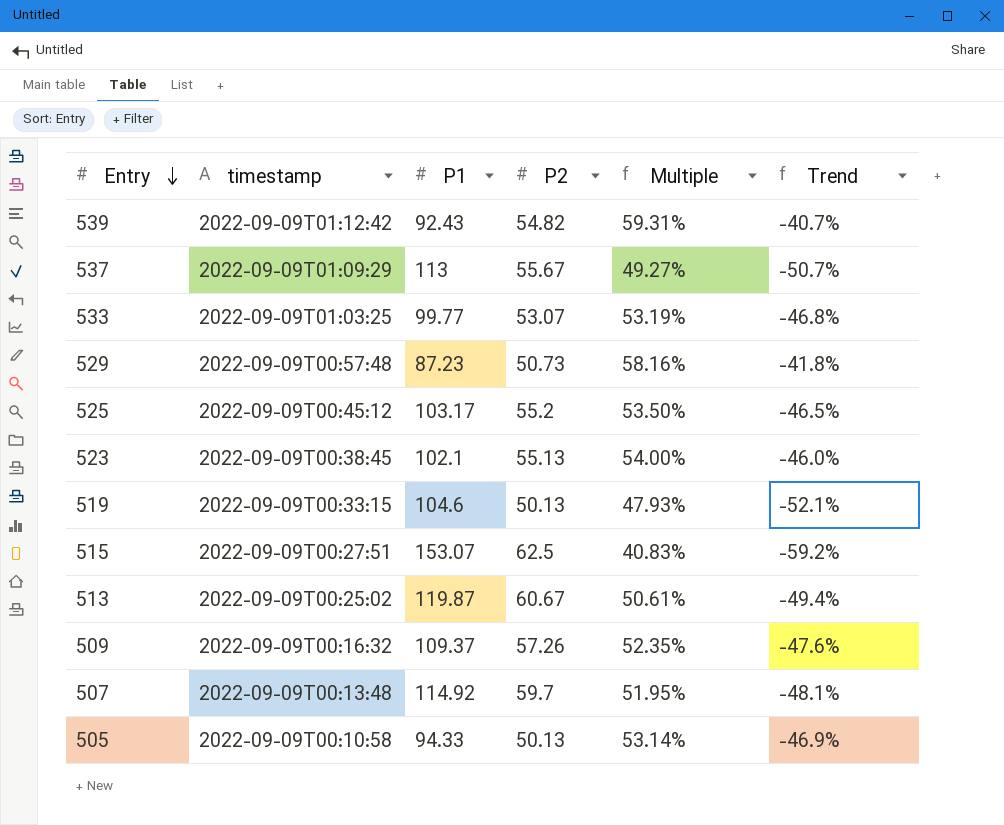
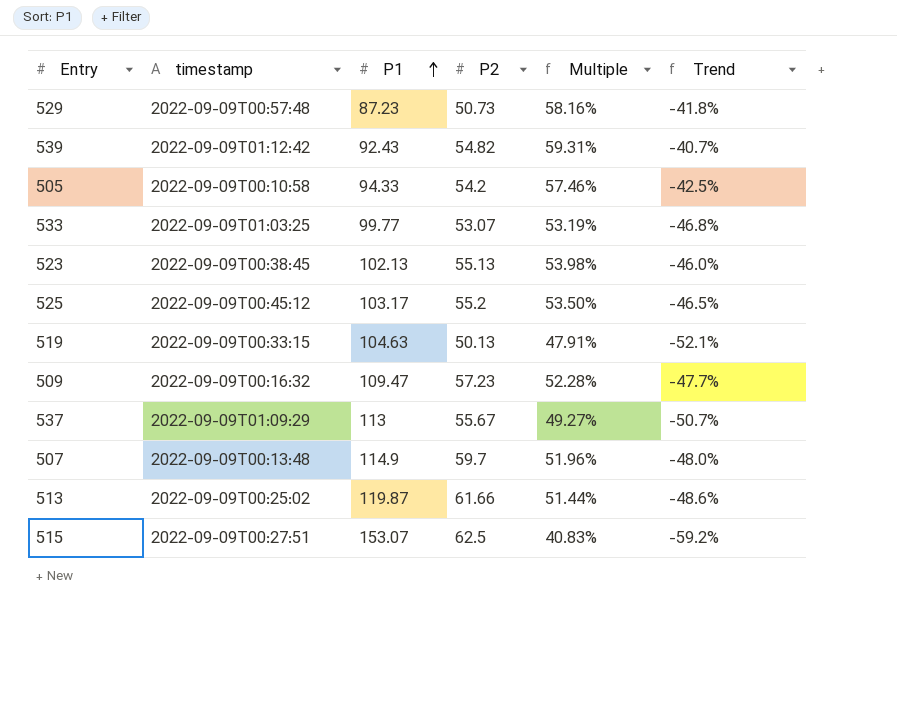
row order: Entry descending -> P1 ascending
505 | P2: 50.13 -> 54.2
505 | Multiple: 53.14% -> 57.46%
505 | Trend: -46.9% -> -42.5%
523 | P1: 102.1 -> 102.13
523 | Multiple: 54.00% -> 53.98%
519 | P1: 104.6 -> 104.63
519 | Multiple: 47.93% -> 47.91%
509 | P1: 109.37 -> 109.47
509 | P2: 57.26 -> 57.23
509 | Multiple: 52.35% -> 52.28%
509 | Trend: -47.6% -> -47.7%
507 | P1: 114.92 -> 114.9
507 | Multiple: 51.95% -> 51.96%
507 | Trend: -48.1% -> -48.0%
513 | P2: 60.67 -> 61.66
513 | Multiple: 50.61% -> 51.44%
513 | Trend: -49.4% -> -48.6%

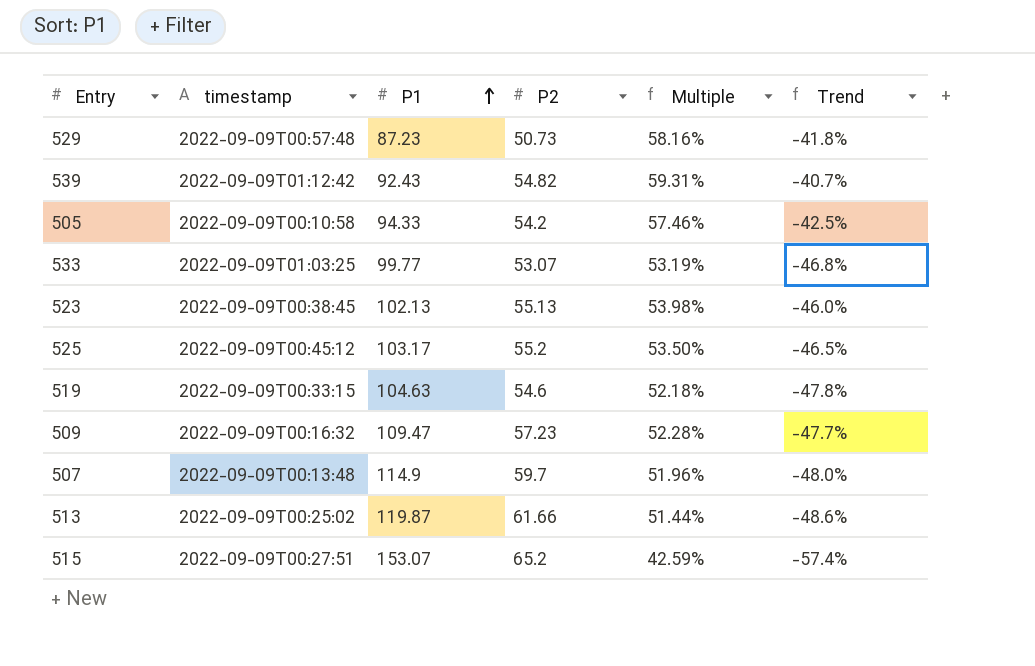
row 537: 2022-09-09T01:09:29 | 113 | 55.67 | 49.27% | -50.7% -> none
519 | P2: 50.13 -> 54.6
519 | Multiple: 47.91% -> 52.18%
519 | Trend: -52.1% -> -47.8%
515 | P2: 62.5 -> 65.2
515 | Multiple: 40.83% -> 42.59%
515 | Trend: -59.2% -> -57.4%

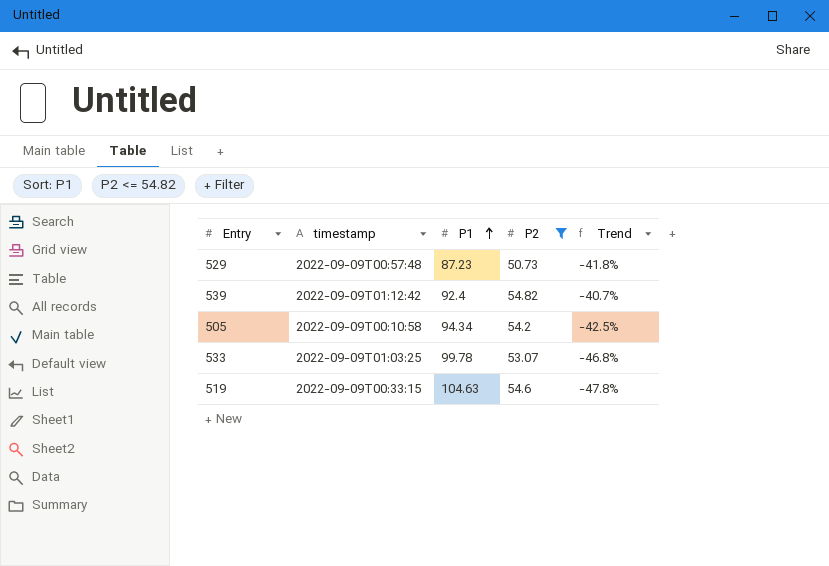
filter: none -> P2 <= 54.82
column Multiple | formula: [P2] / [P1] -> none
539 | P1: 92.43 -> 92.4
505 | P1: 94.33 -> 94.34
533 | P1: 99.77 -> 99.78

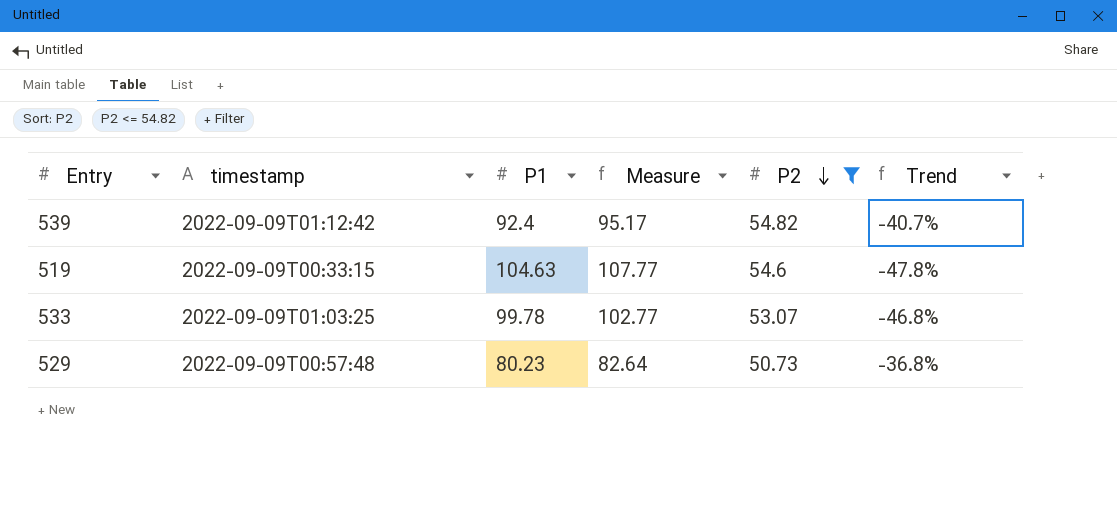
row order: P1 ascending -> P2 descending
column Measure | formula: none -> [P1] * 1.03
row 505: 2022-09-09T00:10:58 | 94.34 | 54.2 | -42.5% -> none
529 | P1: 87.23 -> 80.23
529 | Trend: -41.8% -> -36.8%

